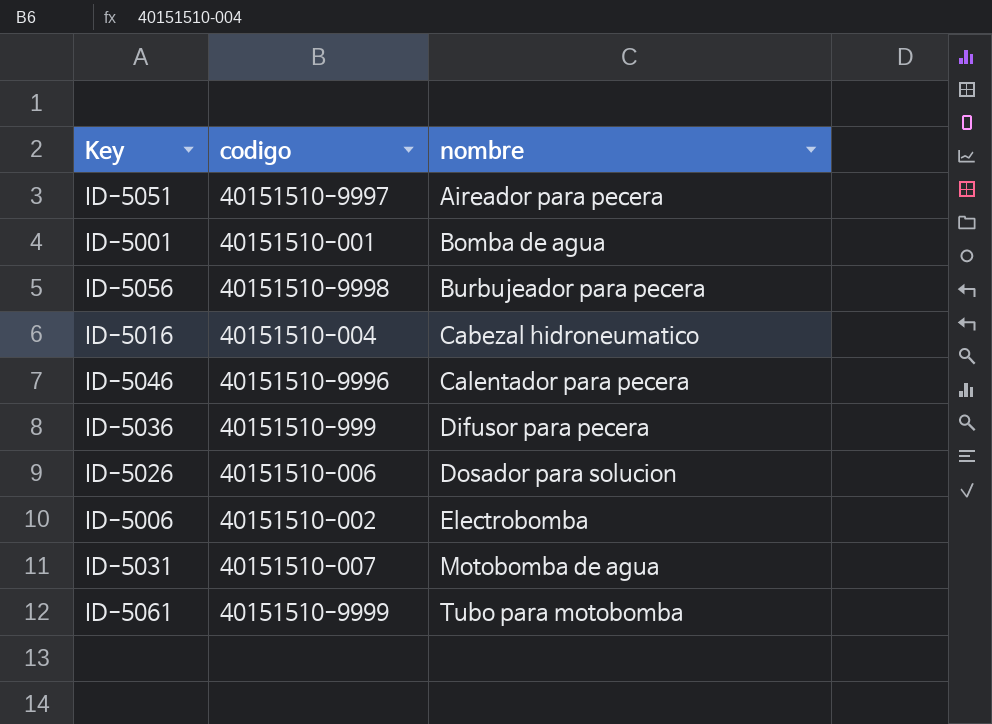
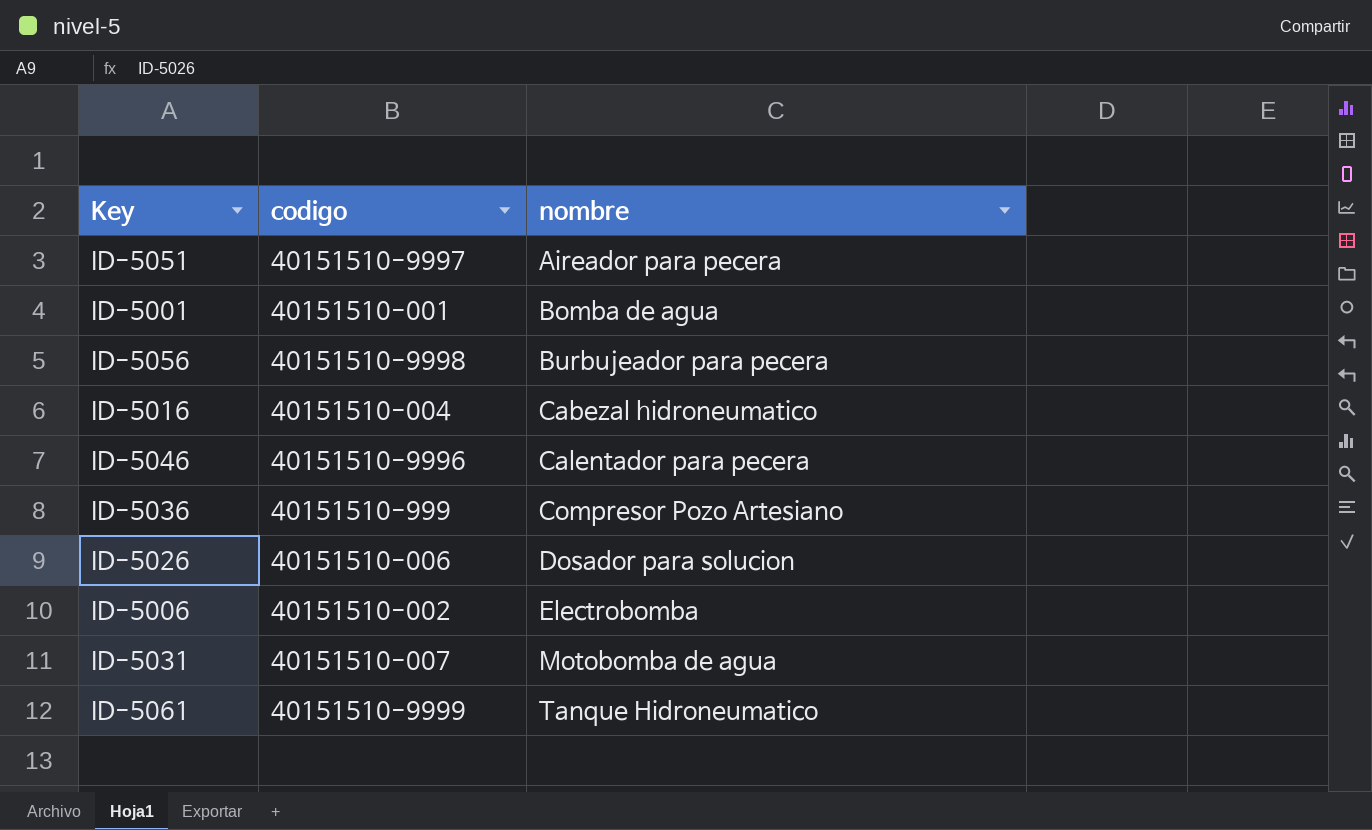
ID-5036 | nombre: Difusor para pecera -> Compresor Pozo Artesiano
ID-5061 | nombre: Tubo para motobomba -> Tanque Hidroneumatico

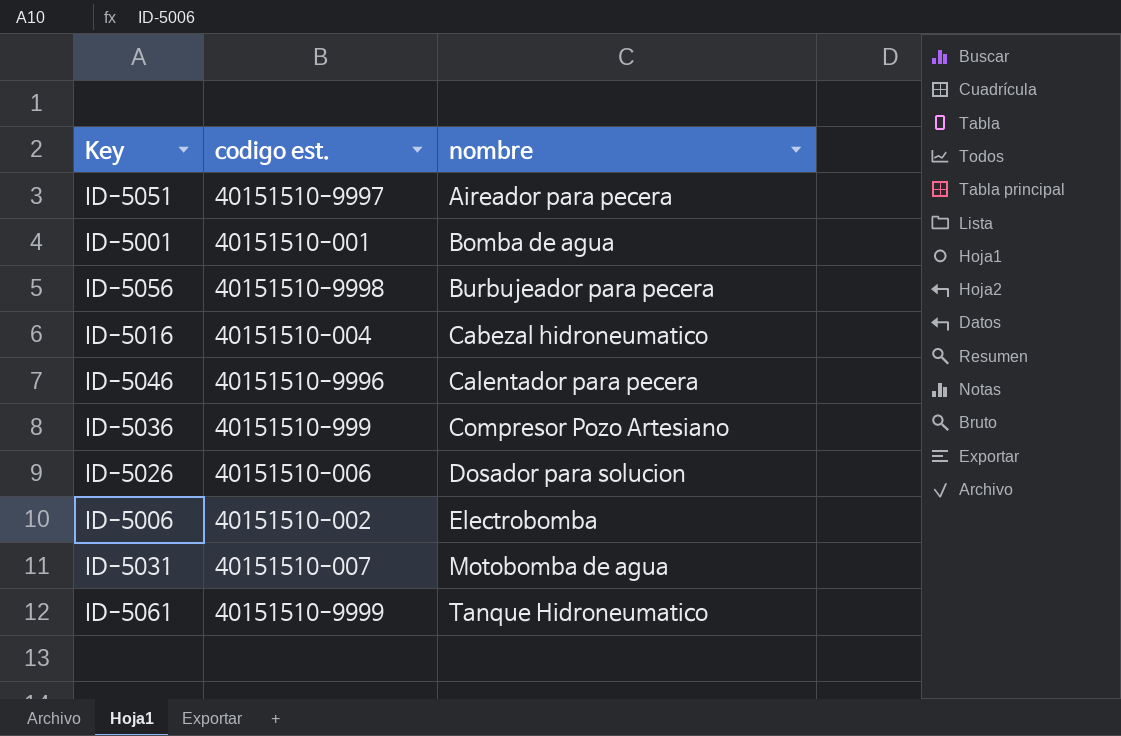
column name: codigo -> codigo est.

